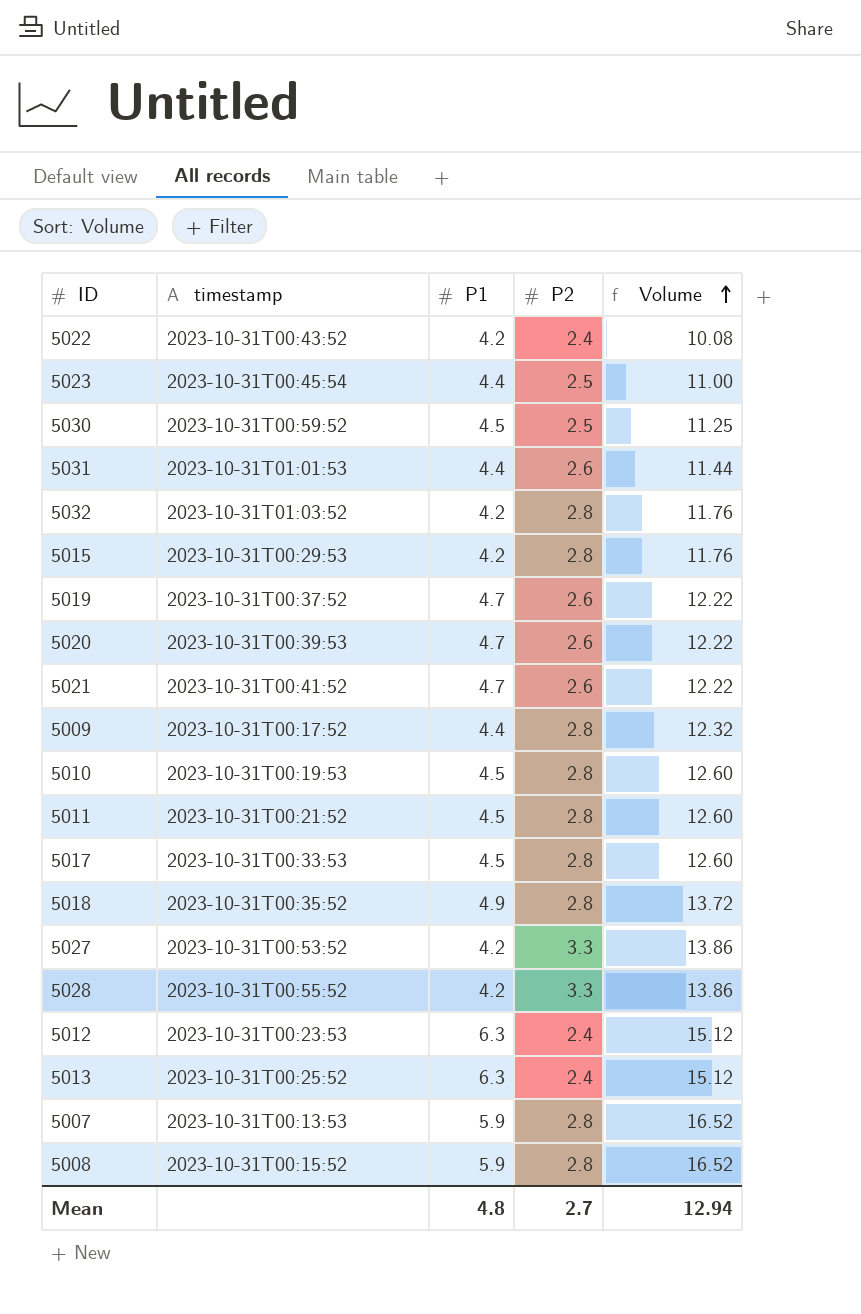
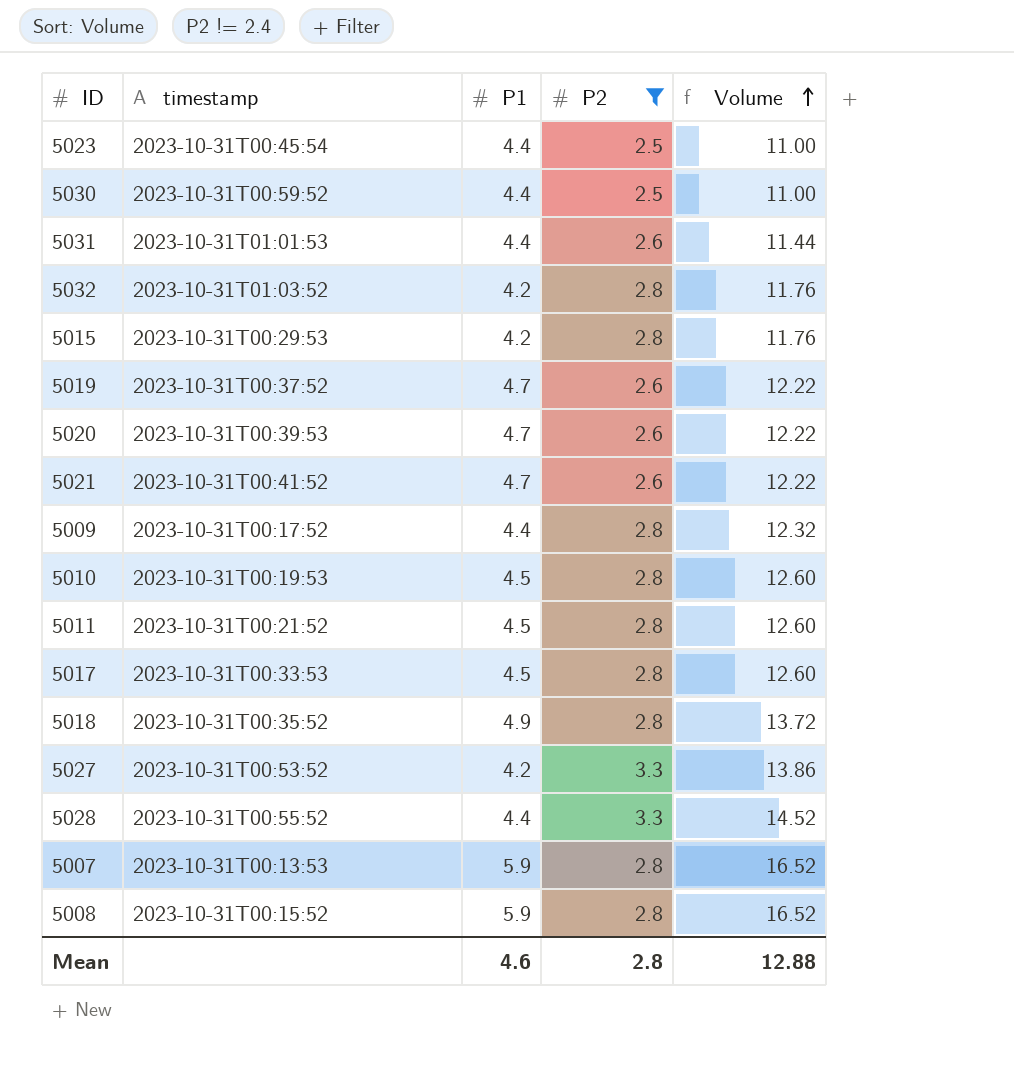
filter: none -> P2 != 2.4
5030 | P1: 4.5 -> 4.4
5030 | Volume: 11.25 -> 11.00
5028 | P1: 4.2 -> 4.4
5028 | Volume: 13.86 -> 14.52
Mean | P1: 4.8 -> 4.6
Mean | P2: 2.7 -> 2.8
Mean | Volume: 12.94 -> 12.88

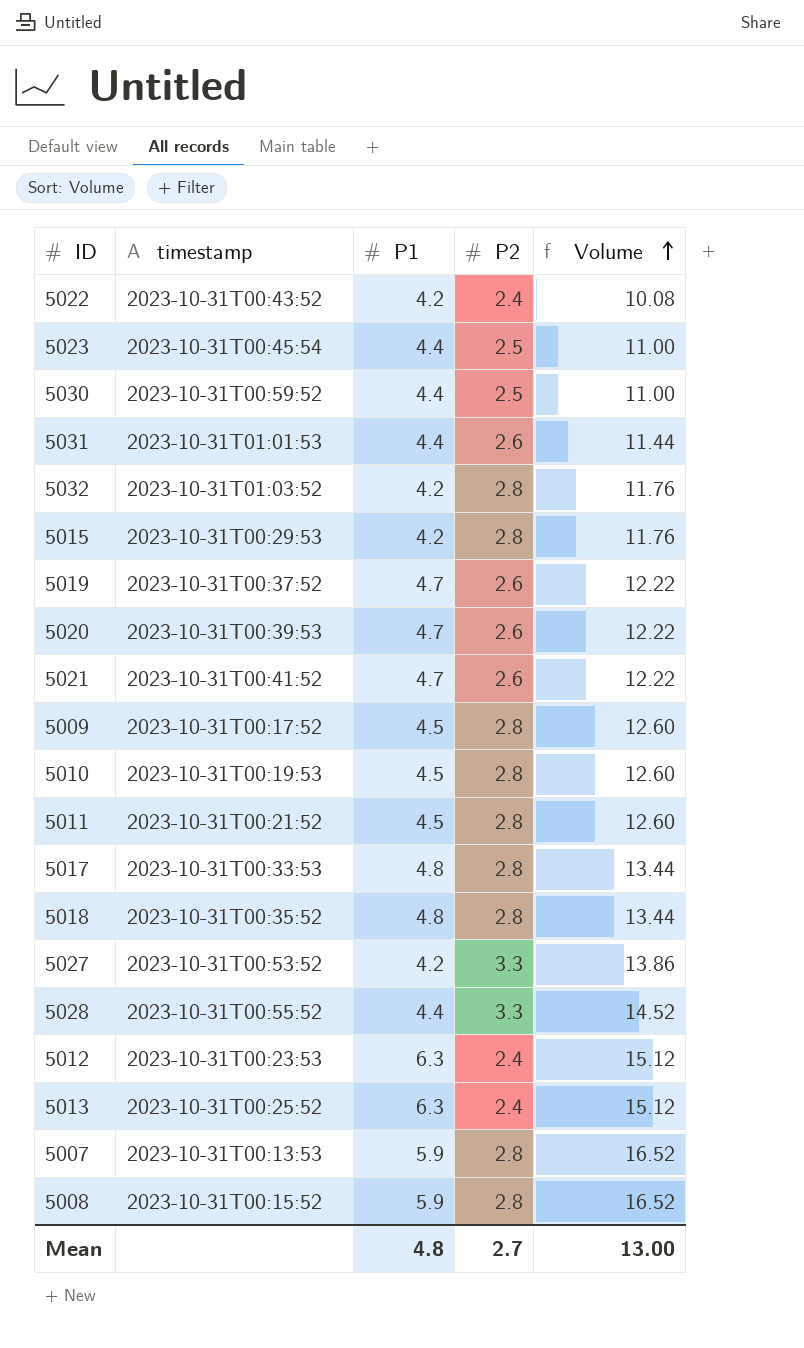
filter: P2 != 2.4 -> none
5009 | P1: 4.4 -> 4.5
5009 | Volume: 12.32 -> 12.60
5017 | P1: 4.5 -> 4.8
5017 | Volume: 12.60 -> 13.44
5018 | P1: 4.9 -> 4.8
5018 | Volume: 13.72 -> 13.44
Mean | P1: 4.6 -> 4.8
Mean | P2: 2.8 -> 2.7
Mean | Volume: 12.88 -> 13.00

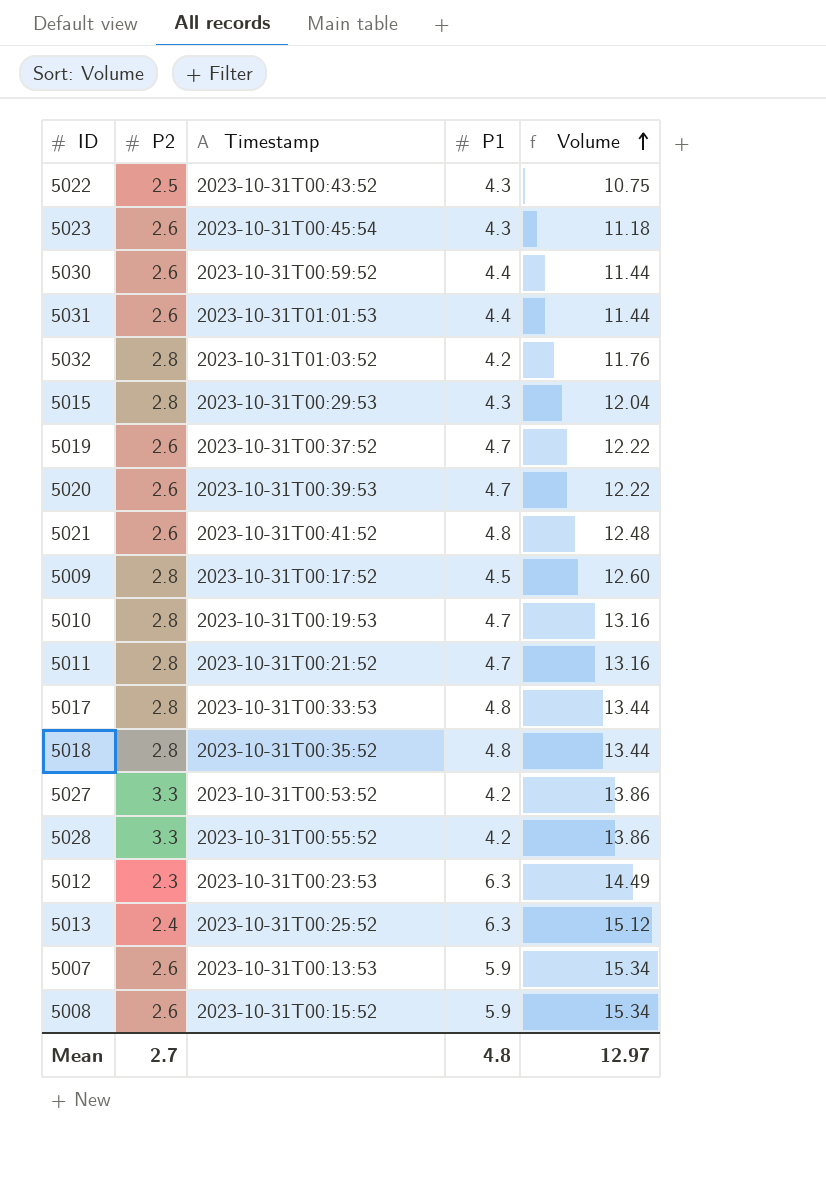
column P2 | position: 4 -> 2
column name: timestamp -> Timestamp
5022 | P2: 2.4 -> 2.5
5022 | P1: 4.2 -> 4.3
5022 | Volume: 10.08 -> 10.75
5023 | P2: 2.5 -> 2.6
5023 | P1: 4.4 -> 4.3
5023 | Volume: 11.00 -> 11.18
5030 | P2: 2.5 -> 2.6
5030 | Volume: 11.00 -> 11.44
5015 | P1: 4.2 -> 4.3
5015 | Volume: 11.76 -> 12.04
5021 | P1: 4.7 -> 4.8
5021 | Volume: 12.22 -> 12.48
5010 | P1: 4.5 -> 4.7
5010 | Volume: 12.60 -> 13.16
5011 | P1: 4.5 -> 4.7
5011 | Volume: 12.60 -> 13.16
5028 | P1: 4.4 -> 4.2
5028 | Volume: 14.52 -> 13.86
5012 | P2: 2.4 -> 2.3
5012 | Volume: 15.12 -> 14.49
5007 | P2: 2.8 -> 2.6
5007 | Volume: 16.52 -> 15.34
5008 | P2: 2.8 -> 2.6
5008 | Volume: 16.52 -> 15.34
Mean | Volume: 13.00 -> 12.97

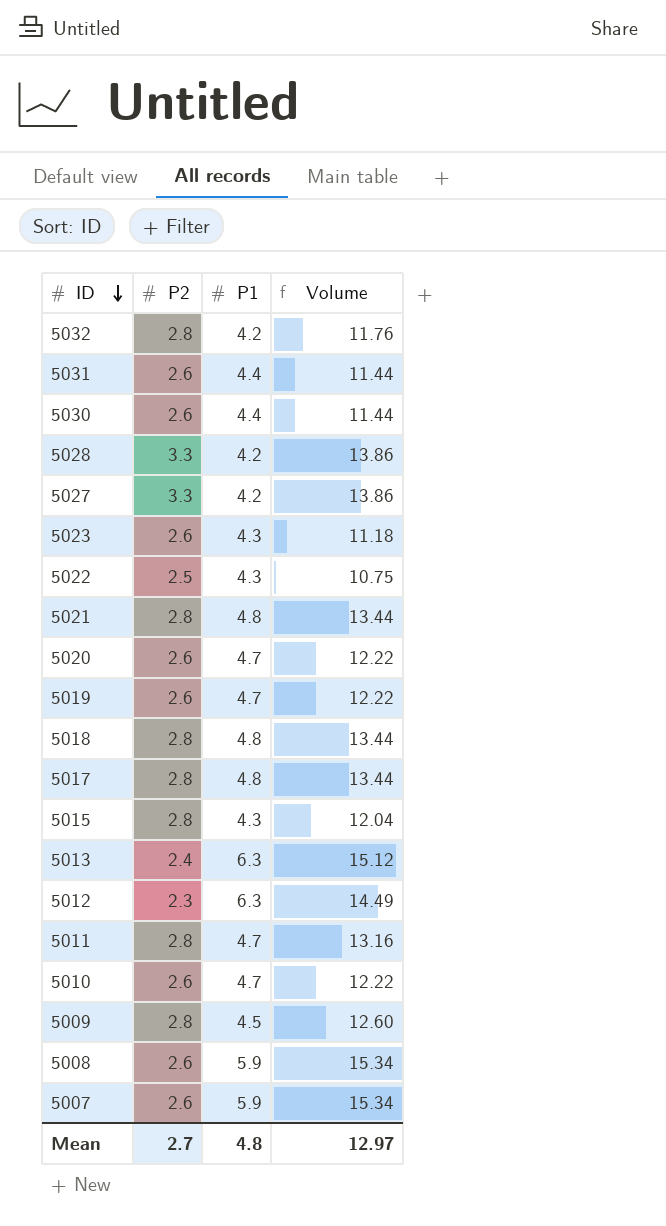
row order: Volume ascending -> ID descending
column Timestamp | position: 3 -> none
5021 | P2: 2.6 -> 2.8
5021 | Volume: 12.48 -> 13.44
5010 | P2: 2.8 -> 2.6
5010 | Volume: 13.16 -> 12.22

